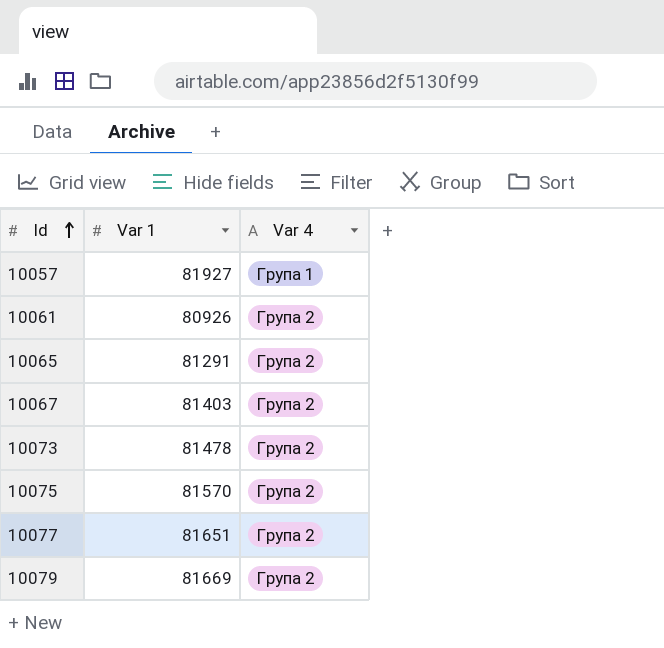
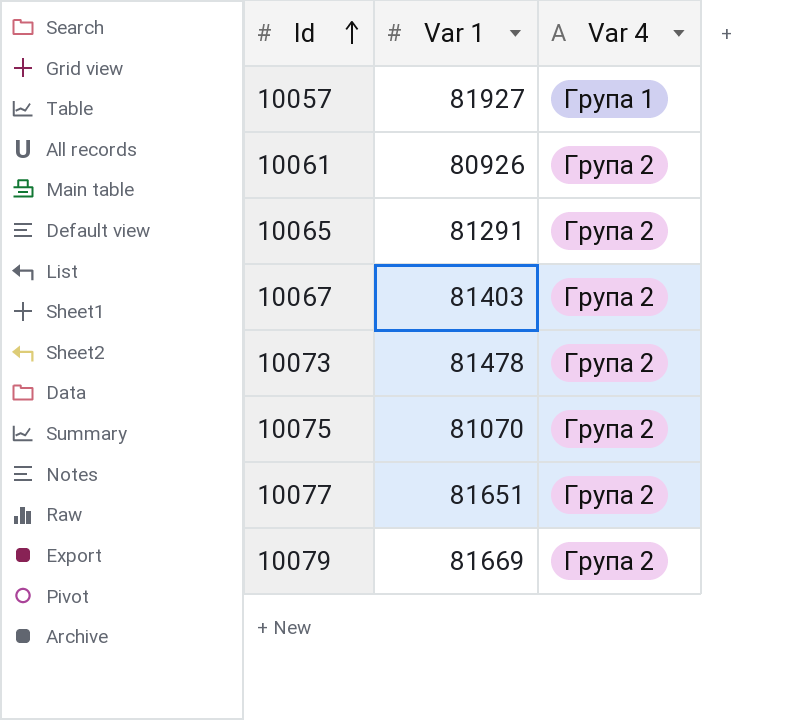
10075 | Var 1: 81570 -> 81070

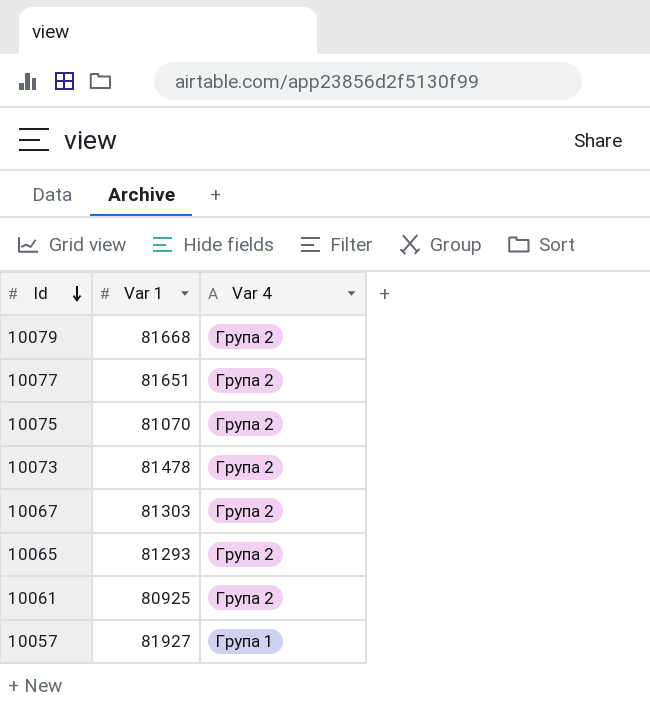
row order: Id ascending -> Id descending
10079 | Var 1: 81669 -> 81668
10067 | Var 1: 81403 -> 81303
10065 | Var 1: 81291 -> 81293
10061 | Var 1: 80926 -> 80925

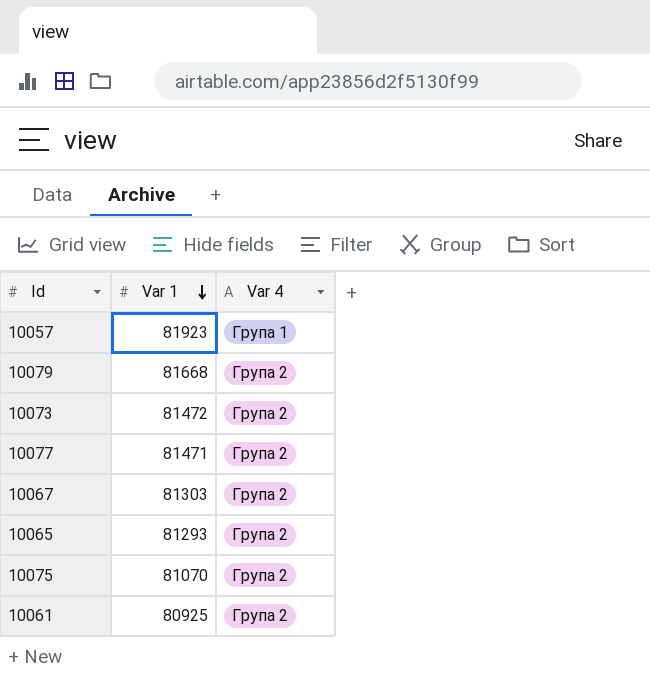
row order: Id descending -> Var 1 descending
10057 | Var 1: 81927 -> 81923
10073 | Var 1: 81478 -> 81472
10077 | Var 1: 81651 -> 81471

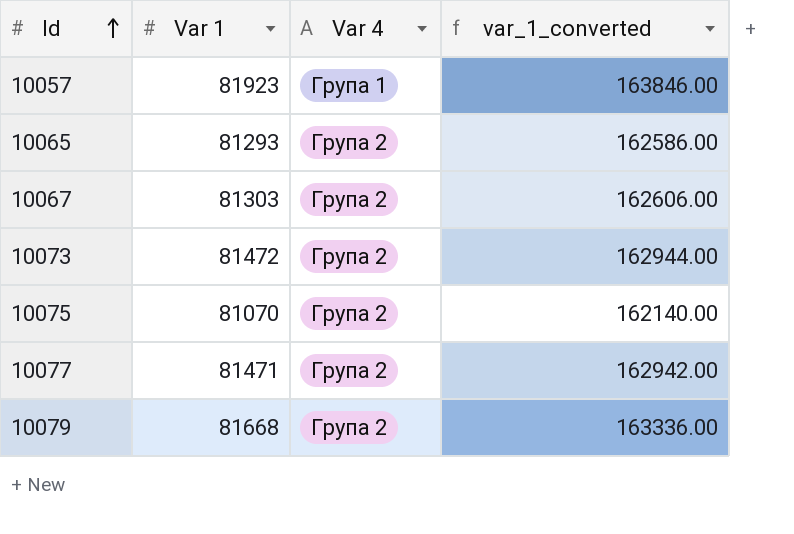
row order: Var 1 descending -> Id ascending
column var_1_converted | formula: none -> [Var 1] * 2
row 10061: 80925 | Група 2 -> none

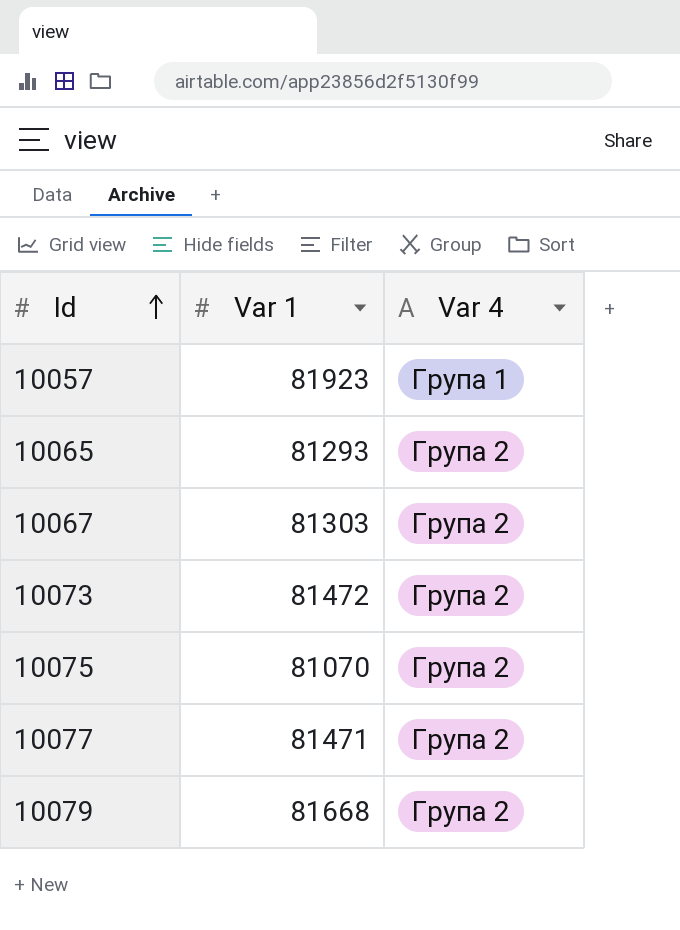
column var_1_converted | formula: [Var 1] * 2 -> none

